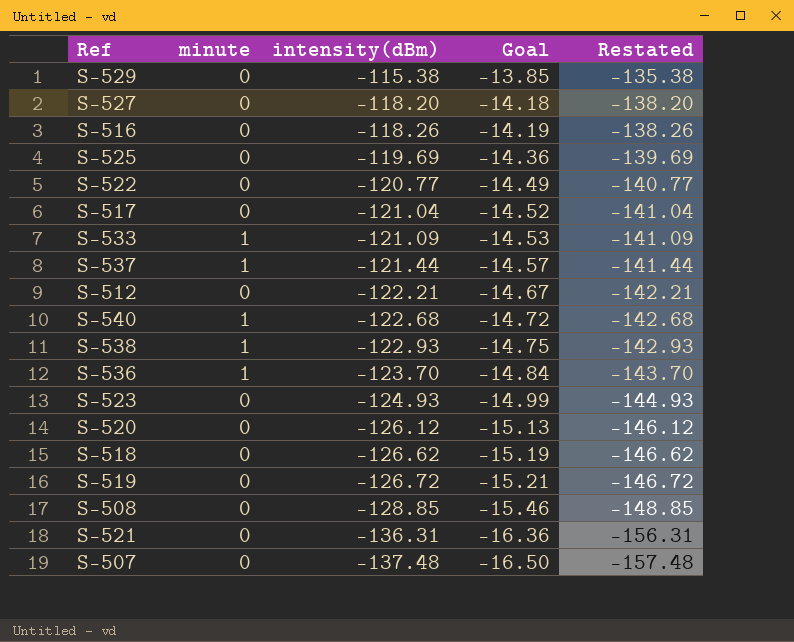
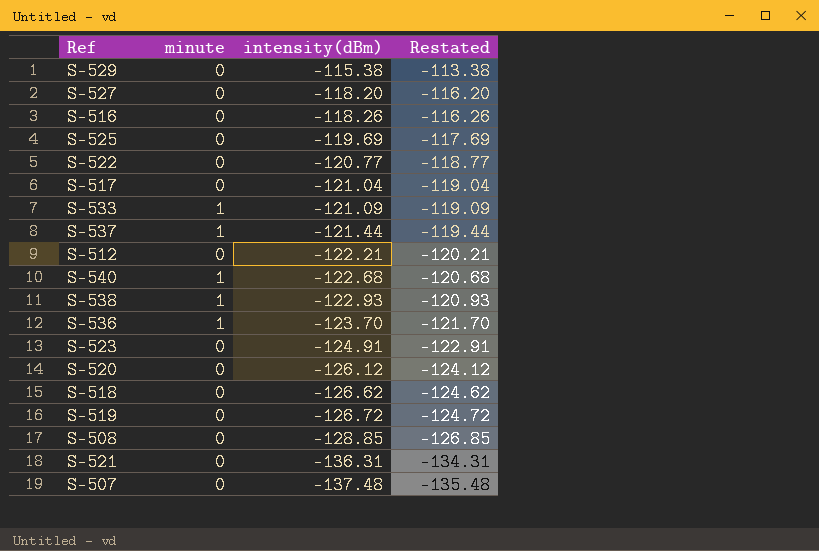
column Goal | formula: [intensity(dBm)] * 0.12 -> none
column Restated | formula: [intensity(dBm)] - 20 -> [intensity(dBm)] + 2
S-523 | intensity(dBm): -124.93 -> -124.91

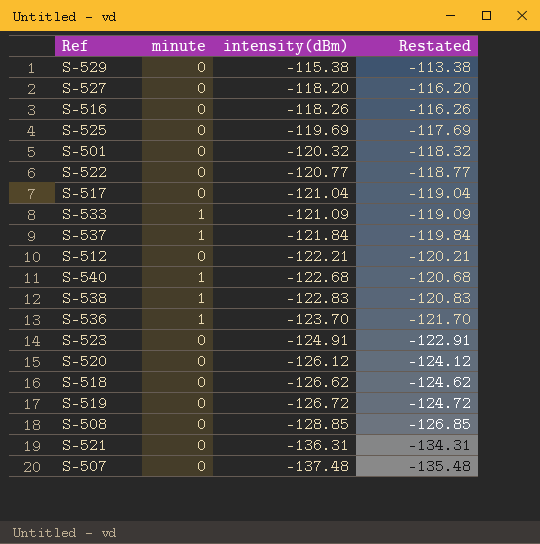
row S-501: none -> 0 | -120.32 | -118.32
S-537 | intensity(dBm): -121.44 -> -121.84
S-537 | Restated: -119.44 -> -119.84
S-538 | intensity(dBm): -122.93 -> -122.83
S-538 | Restated: -120.93 -> -120.83

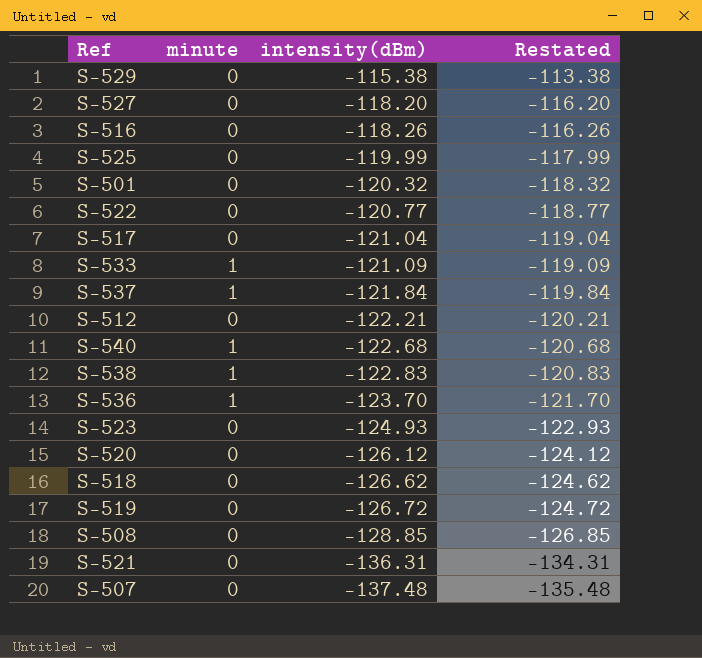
S-525 | intensity(dBm): -119.69 -> -119.99
S-525 | Restated: -117.69 -> -117.99
S-523 | intensity(dBm): -124.91 -> -124.93
S-523 | Restated: -122.91 -> -122.93

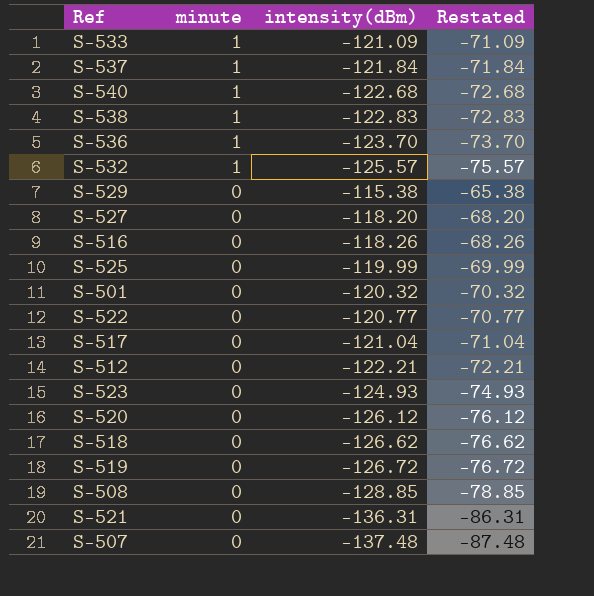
row order: intensity(dBm) descending -> minute descending
column Restated | formula: [intensity(dBm)] + 2 -> [intensity(dBm)] + 50
row S-532: none -> 1 | -125.57 | -75.57

